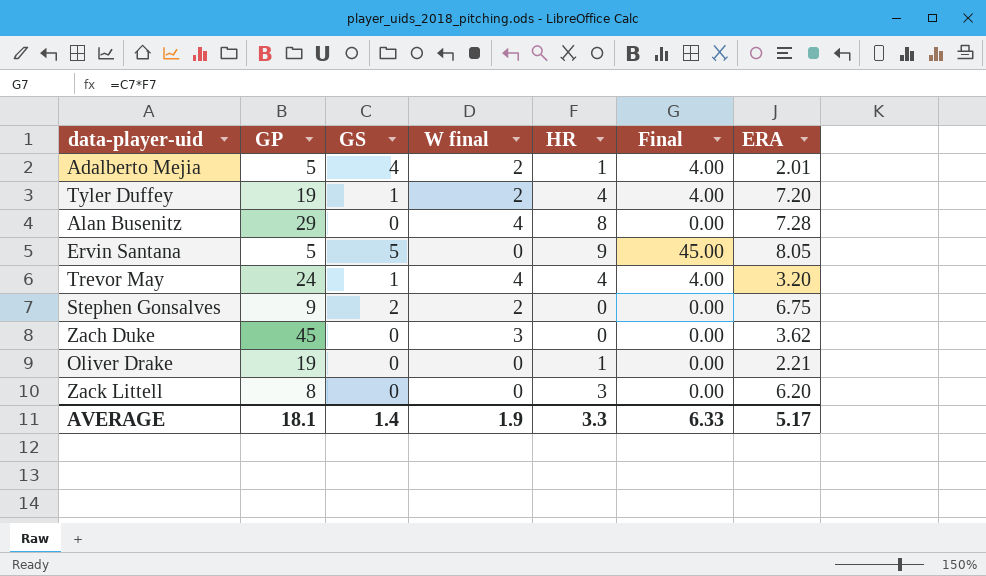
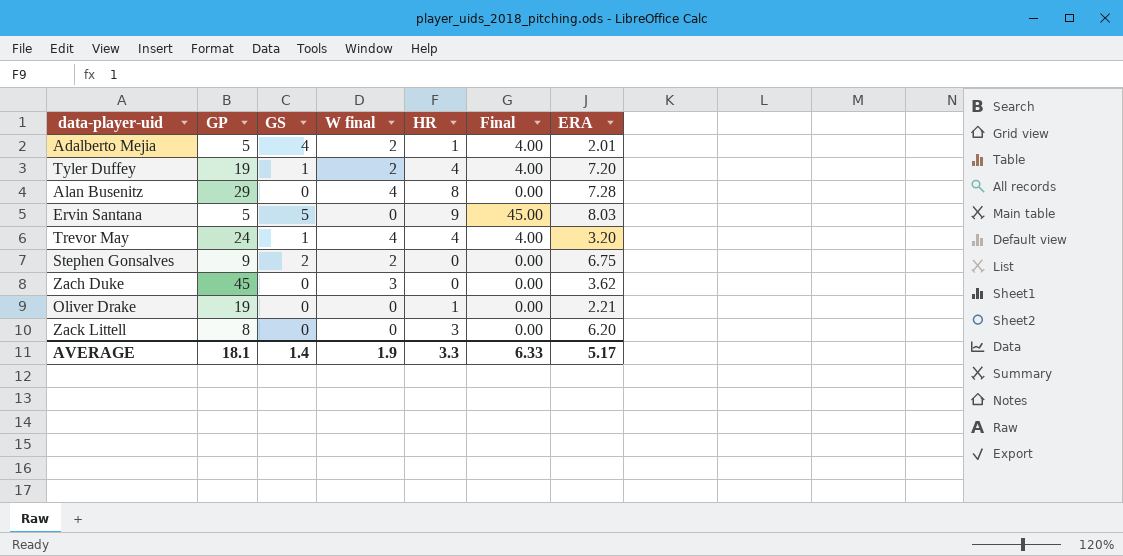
Ervin Santana | ERA: 8.05 -> 8.03

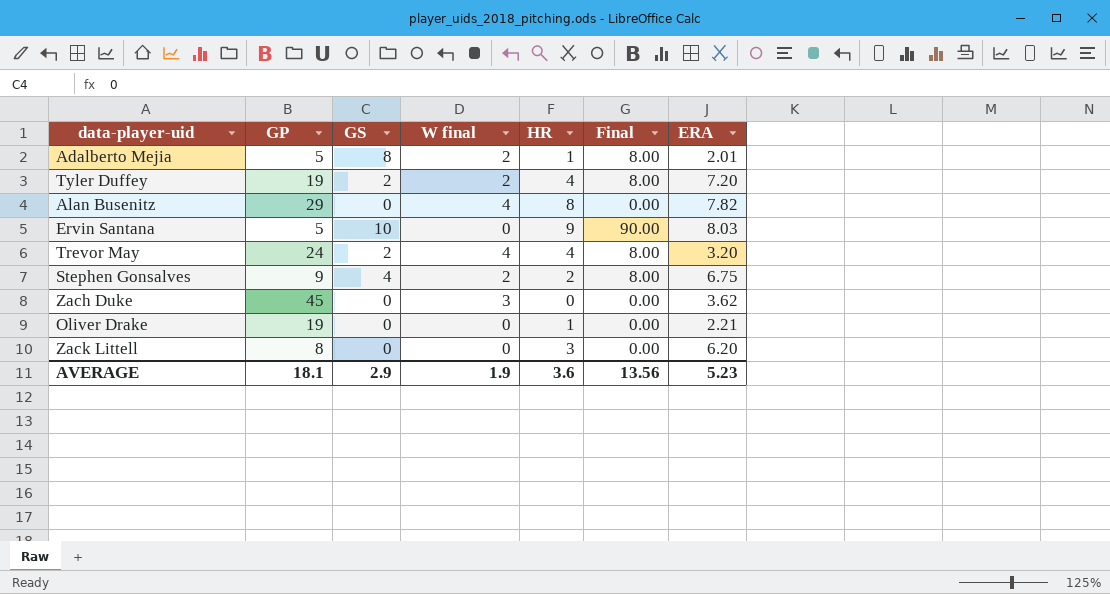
Adalberto Mejia | GS: 4 -> 8
Adalberto Mejia | Final: 4.00 -> 8.00
Tyler Duffey | GS: 1 -> 2
Tyler Duffey | Final: 4.00 -> 8.00
Alan Busenitz | ERA: 7.28 -> 7.82
Ervin Santana | GS: 5 -> 10
Ervin Santana | Final: 45.00 -> 90.00
Trevor May | GS: 1 -> 2
Trevor May | Final: 4.00 -> 8.00
Stephen Gonsalves | GS: 2 -> 4
Stephen Gonsalves | HR: 0 -> 2
Stephen Gonsalves | Final: 0.00 -> 8.00
AVERAGE | GS: 1.4 -> 2.9
AVERAGE | HR: 3.3 -> 3.6
AVERAGE | Final: 6.33 -> 13.56
AVERAGE | ERA: 5.17 -> 5.23

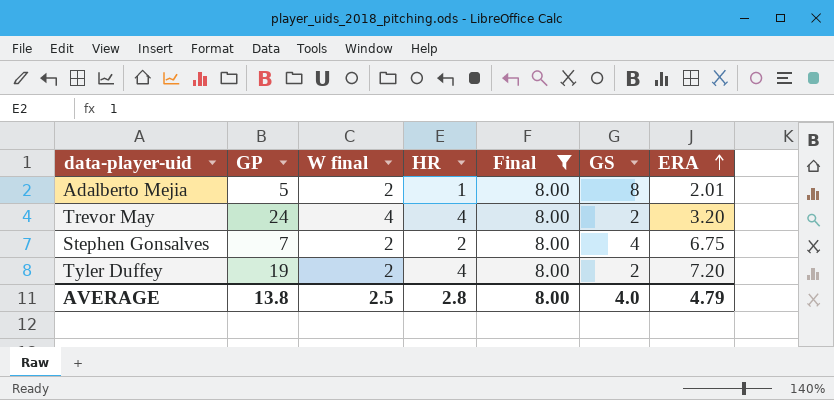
filter: none -> Final = 8.00
row order: none -> ERA ascending
column GS | position: 3 -> 6
Stephen Gonsalves | GP: 9 -> 7
AVERAGE | GP: 18.1 -> 13.8
AVERAGE | W final: 1.9 -> 2.5
AVERAGE | HR: 3.6 -> 2.8
AVERAGE | Final: 13.56 -> 8.00
AVERAGE | GS: 2.9 -> 4.0
AVERAGE | ERA: 5.23 -> 4.79

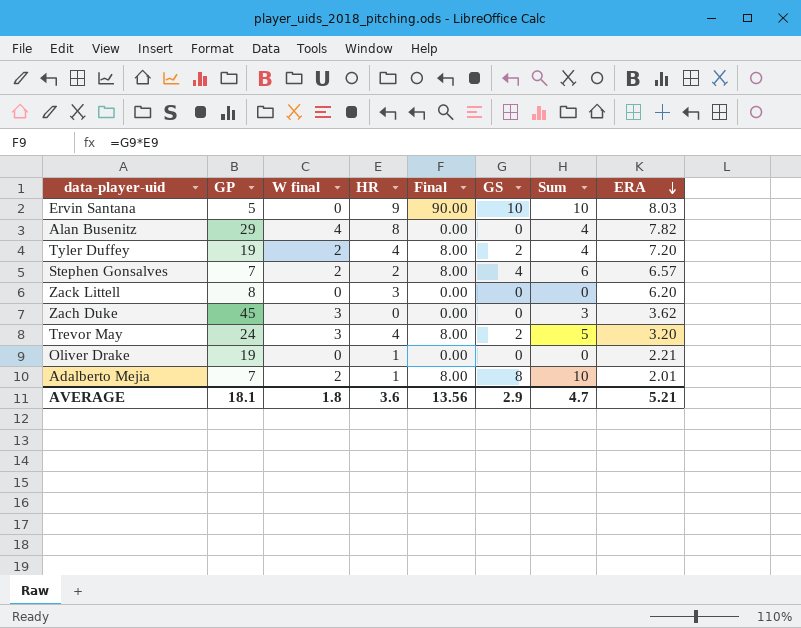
filter: Final = 8.00 -> none
row order: ERA ascending -> ERA descending
column Sum | formula: none -> [W final] + [GS]
Stephen Gonsalves | ERA: 6.75 -> 6.57
Trevor May | W final: 4 -> 3
Adalberto Mejia | GP: 5 -> 7
AVERAGE | GP: 13.8 -> 18.1
AVERAGE | W final: 2.5 -> 1.8
AVERAGE | HR: 2.8 -> 3.6
AVERAGE | Final: 8.00 -> 13.56
AVERAGE | GS: 4.0 -> 2.9
AVERAGE | ERA: 4.79 -> 5.21

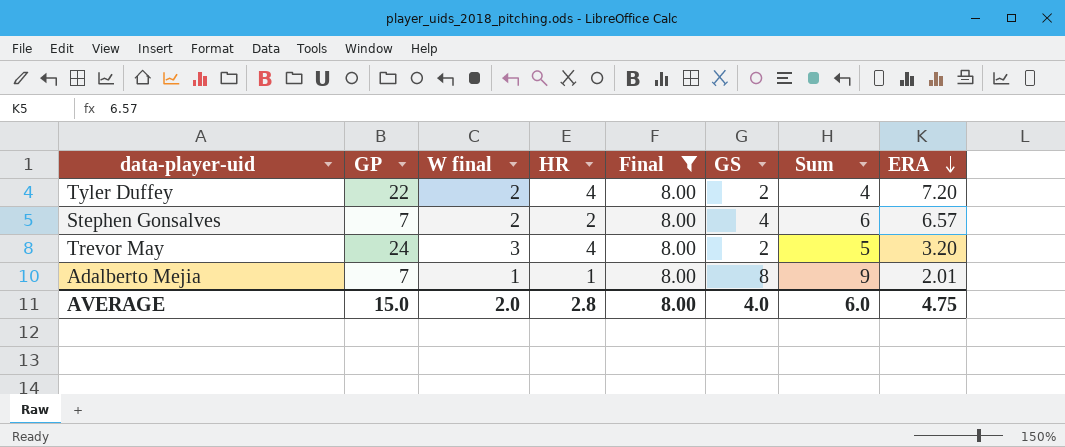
filter: none -> Final = 8.00
Tyler Duffey | GP: 19 -> 22
Adalberto Mejia | W final: 2 -> 1
Adalberto Mejia | Sum: 10 -> 9
AVERAGE | GP: 18.1 -> 15.0
AVERAGE | W final: 1.8 -> 2.0
AVERAGE | HR: 3.6 -> 2.8
AVERAGE | Final: 13.56 -> 8.00
AVERAGE | GS: 2.9 -> 4.0
AVERAGE | Sum: 4.7 -> 6.0
AVERAGE | ERA: 5.21 -> 4.75

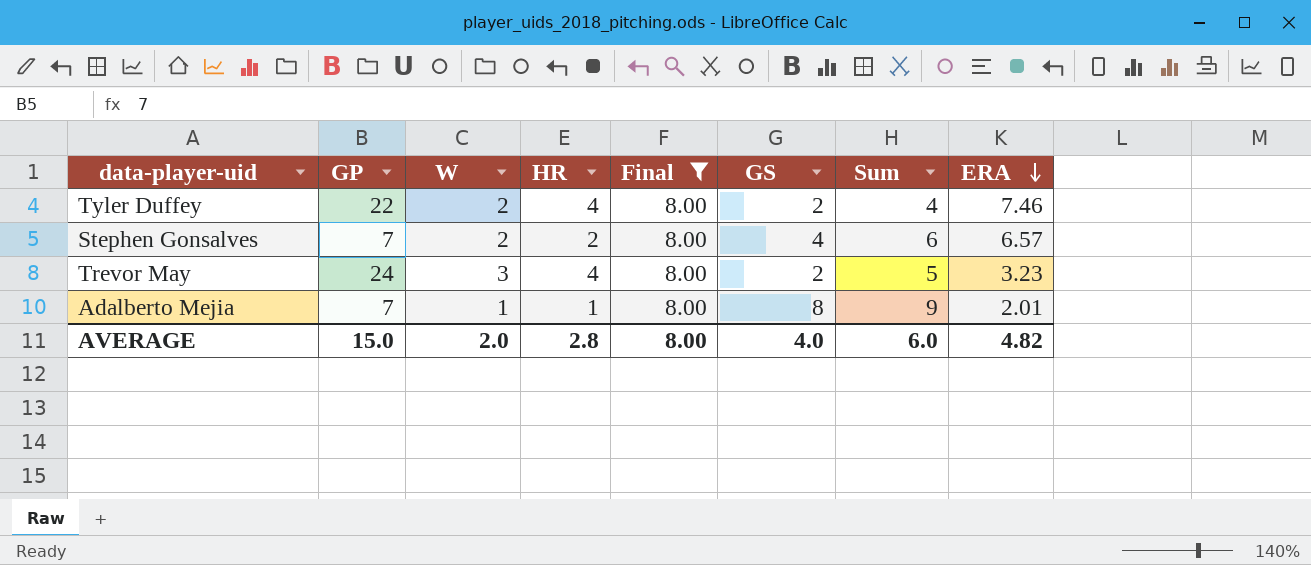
column name: W final -> W
Tyler Duffey | ERA: 7.20 -> 7.46
Trevor May | ERA: 3.20 -> 3.23
AVERAGE | ERA: 4.75 -> 4.82

